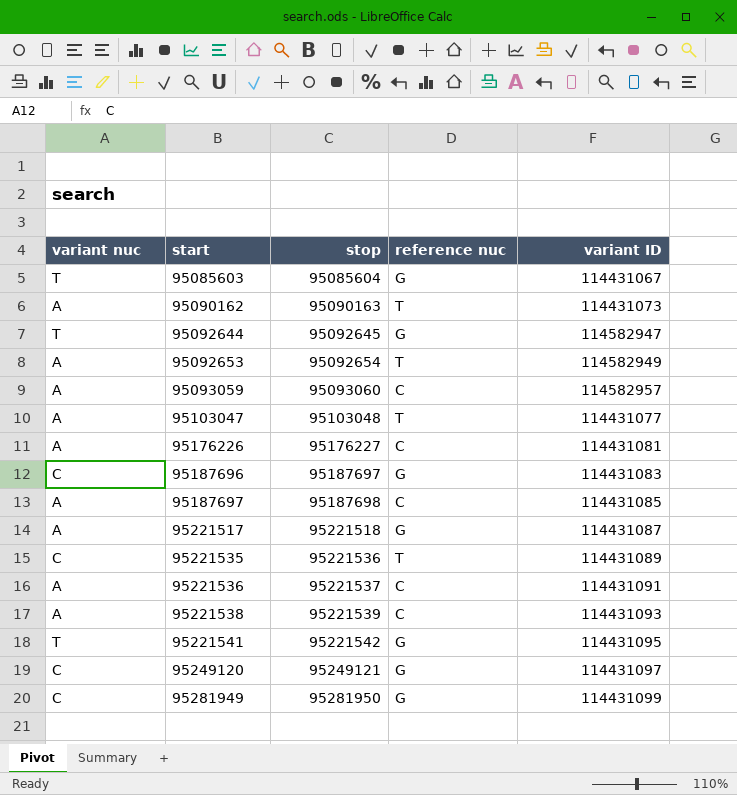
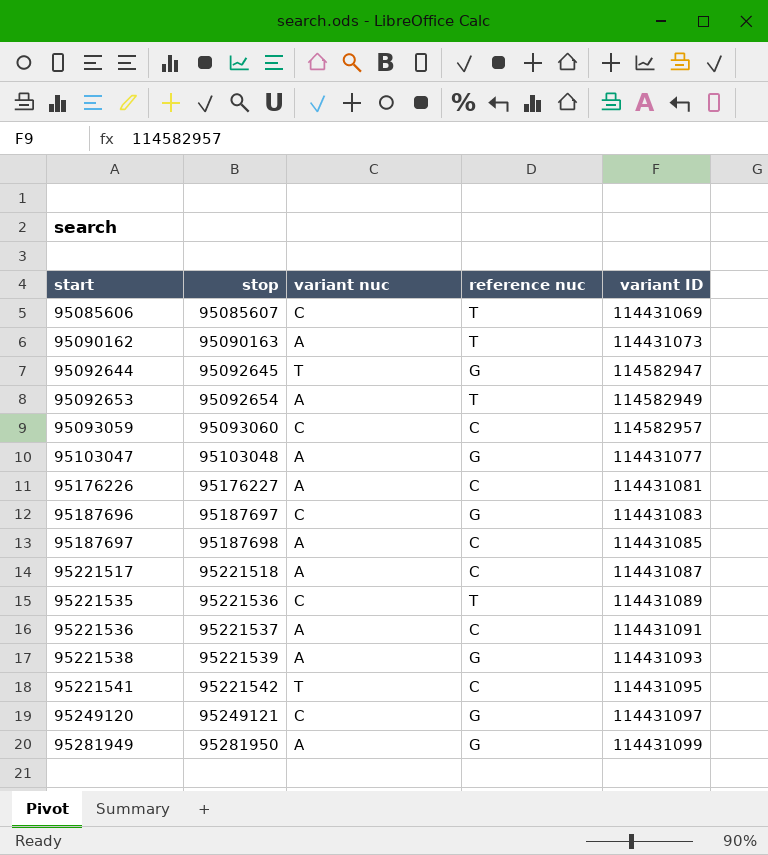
column variant nuc | position: 1 -> 3
row 95085603: T | 95085604 | G | 114431067 -> none
row 95085606: none -> 95085607 | C | T | 114431069
95093059 | variant nuc: A -> C
95103047 | reference nuc: T -> G
95221517 | reference nuc: G -> C
95221538 | reference nuc: C -> G
95221541 | reference nuc: G -> C
95281949 | variant nuc: C -> A

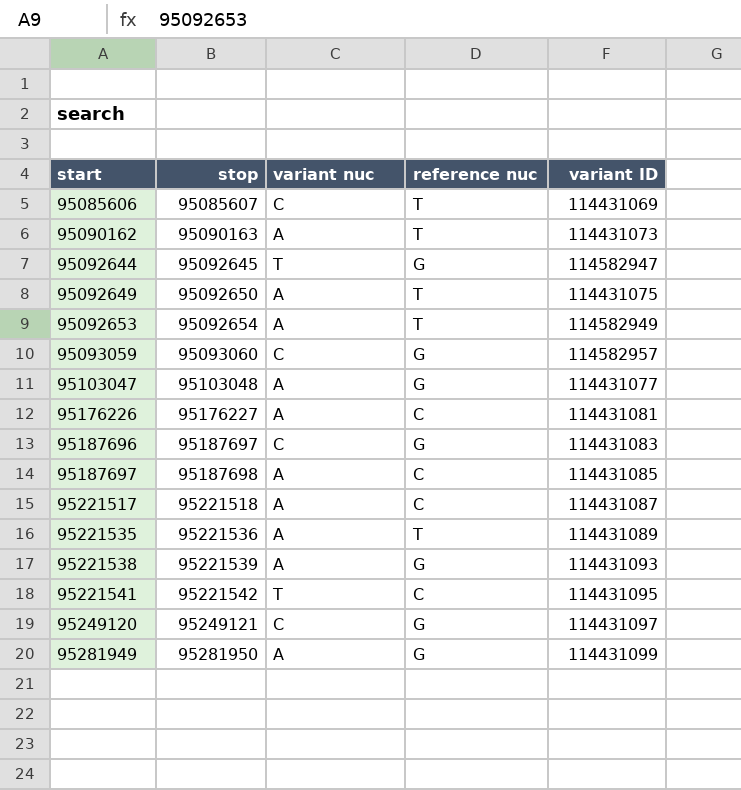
row 95221536: 95221537 | A | C | 114431091 -> none
row 95092649: none -> 95092650 | A | T | 114431075
95093059 | reference nuc: C -> G
95221535 | variant nuc: C -> A

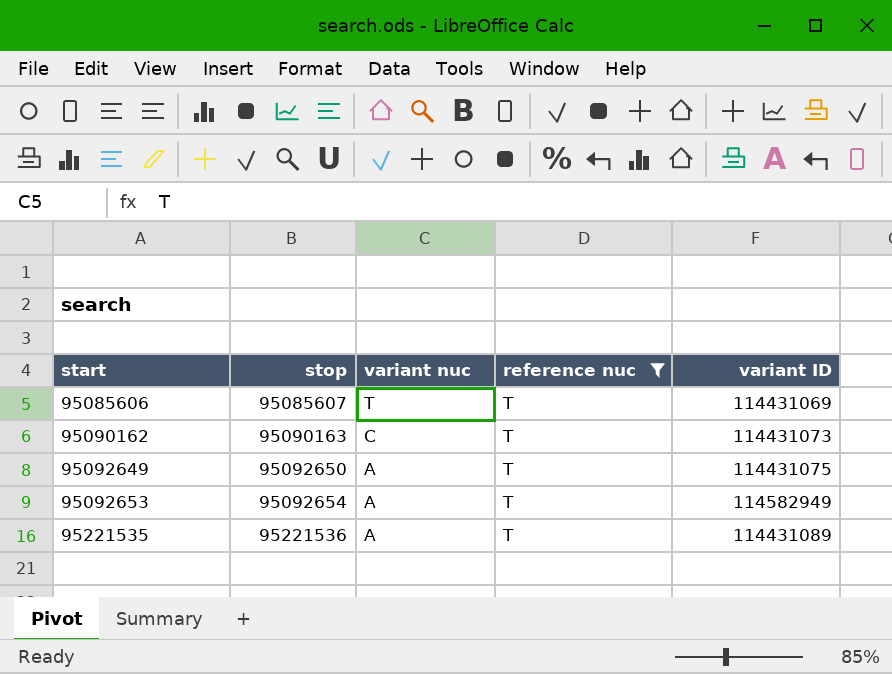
filter: none -> reference nuc = T
95085606 | variant nuc: C -> T
95090162 | variant nuc: A -> C

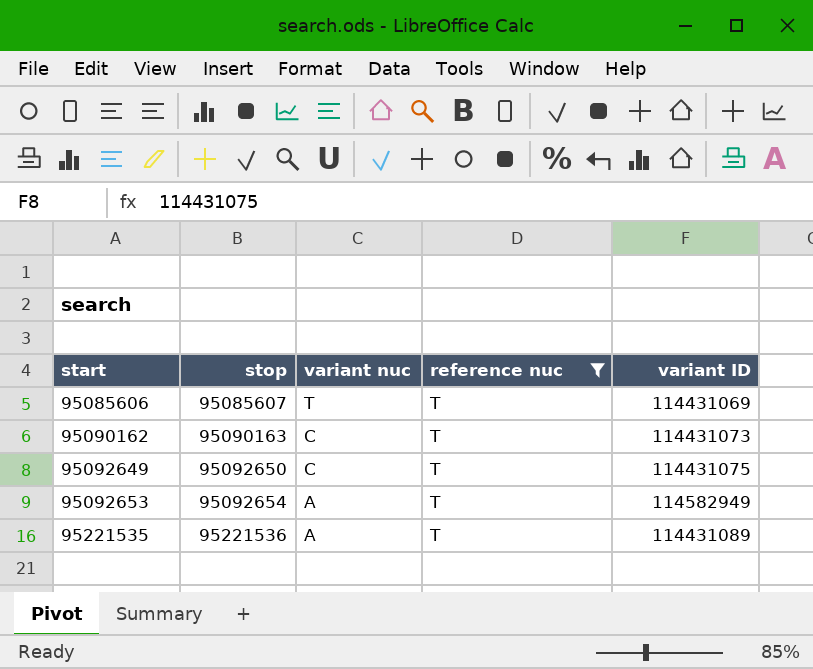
95092649 | variant nuc: A -> C

